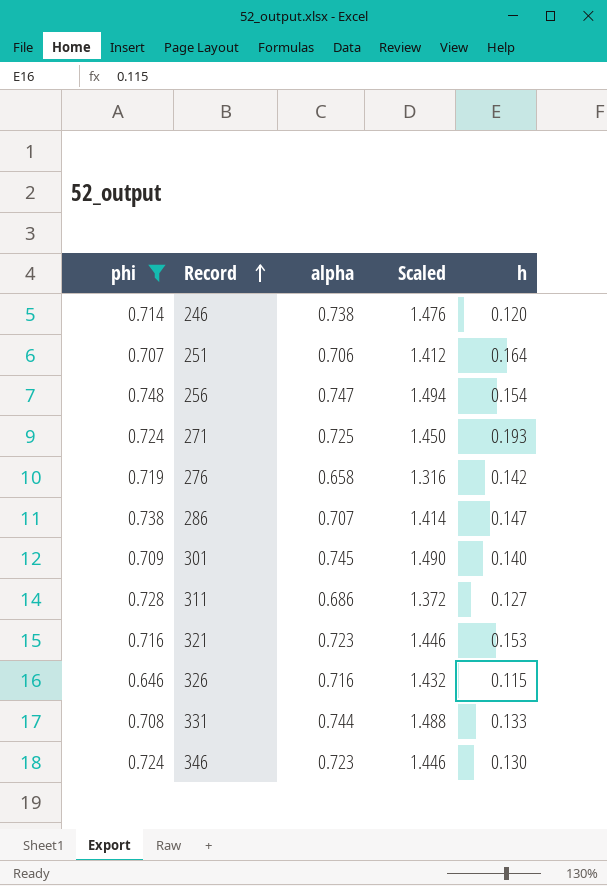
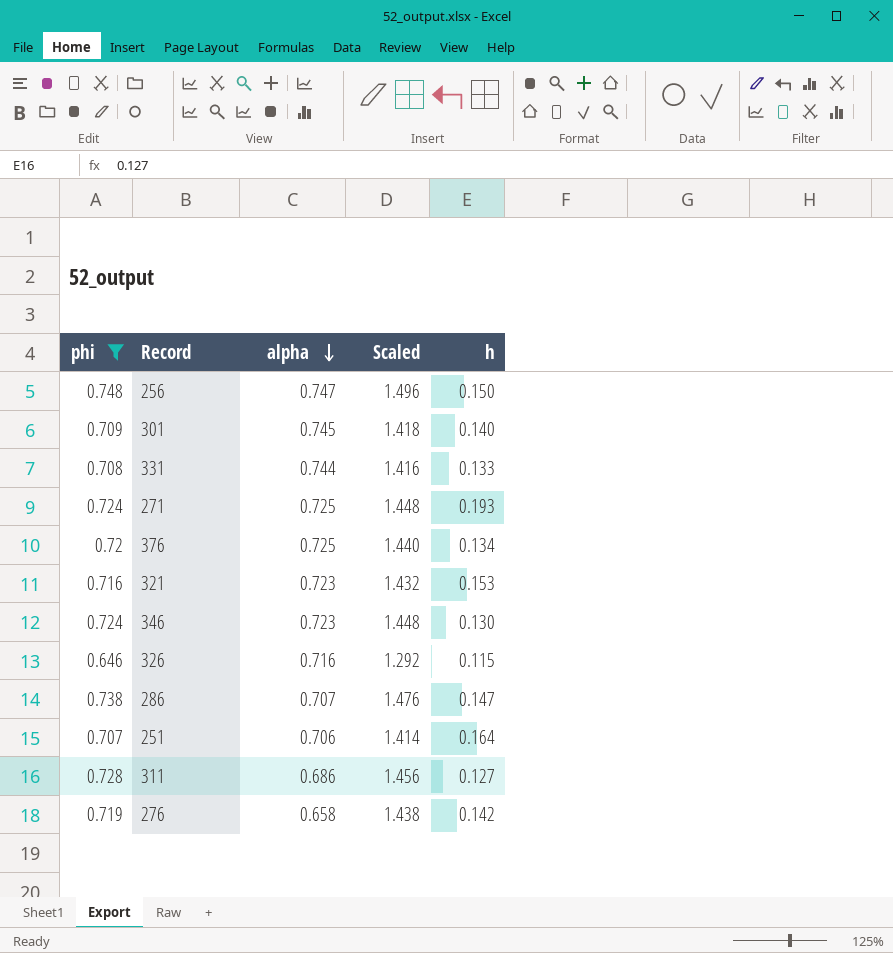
row order: Record ascending -> alpha descending
column Scaled | formula: [alpha] * 2 -> [phi] * 2
row 246: 0.714 | 0.738 | 1.476 | 0.120 -> none
256 | h: 0.154 -> 0.150
row 376: none -> 0.72 | 0.725 | 1.440 | 0.134

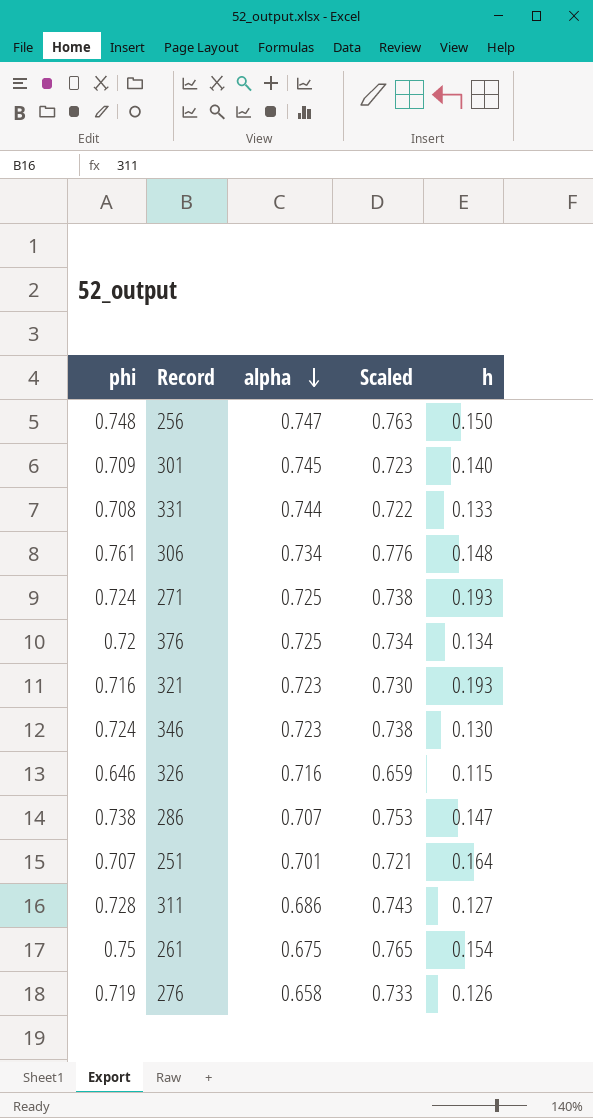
filter: phi <= 0.748 -> none
column Scaled | formula: [phi] * 2 -> [phi] * 1.02
321 | h: 0.153 -> 0.193
251 | alpha: 0.706 -> 0.701
276 | h: 0.142 -> 0.126

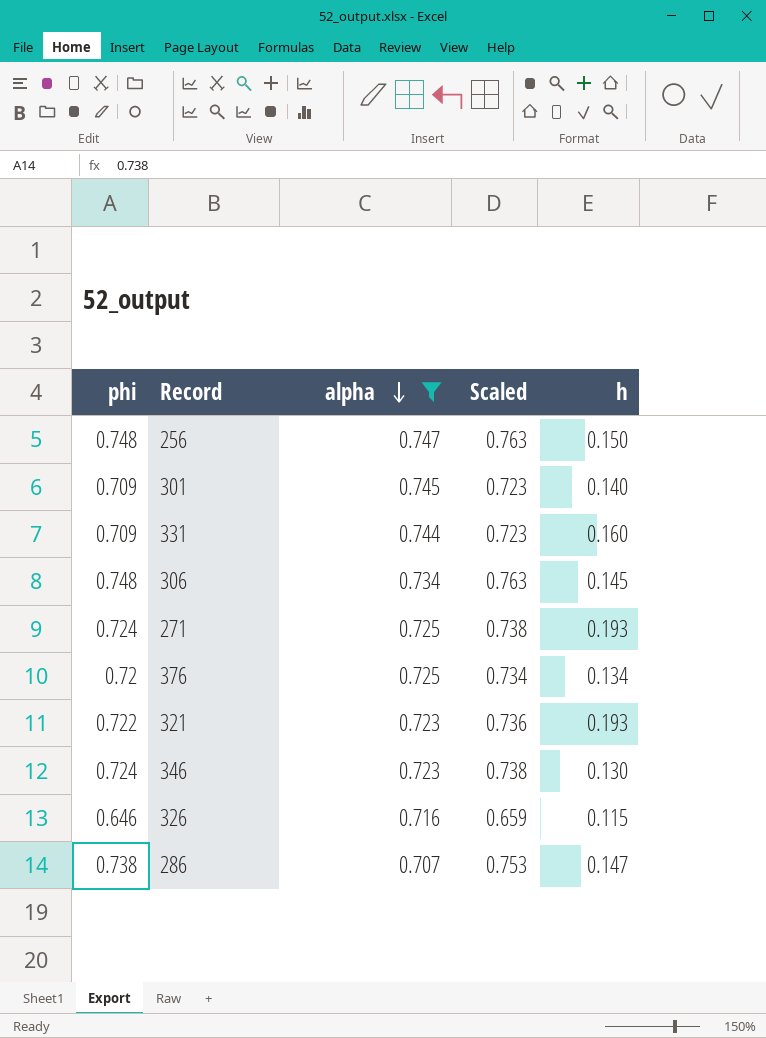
filter: none -> alpha >= 0.707
331 | phi: 0.708 -> 0.709
331 | Scaled: 0.722 -> 0.723
331 | h: 0.133 -> 0.160
306 | phi: 0.761 -> 0.748
306 | Scaled: 0.776 -> 0.763
306 | h: 0.148 -> 0.145
321 | phi: 0.716 -> 0.722
321 | Scaled: 0.730 -> 0.736

